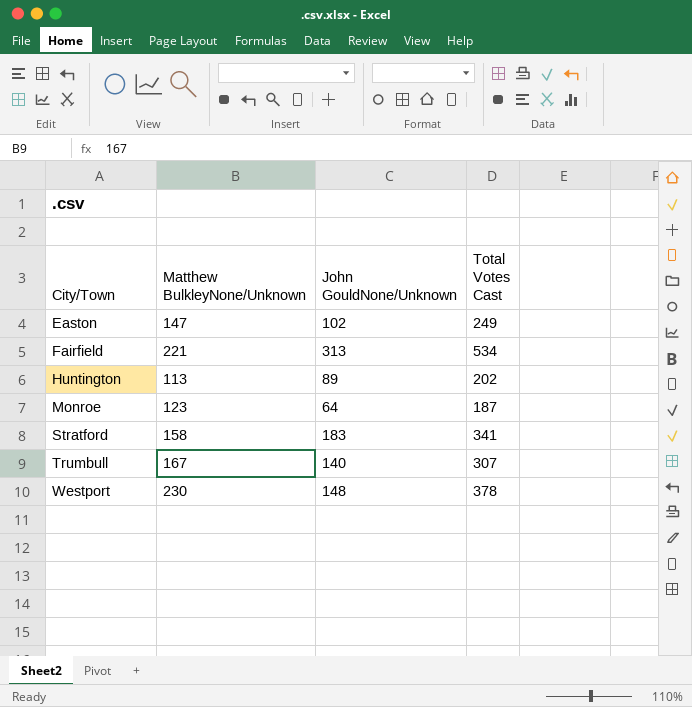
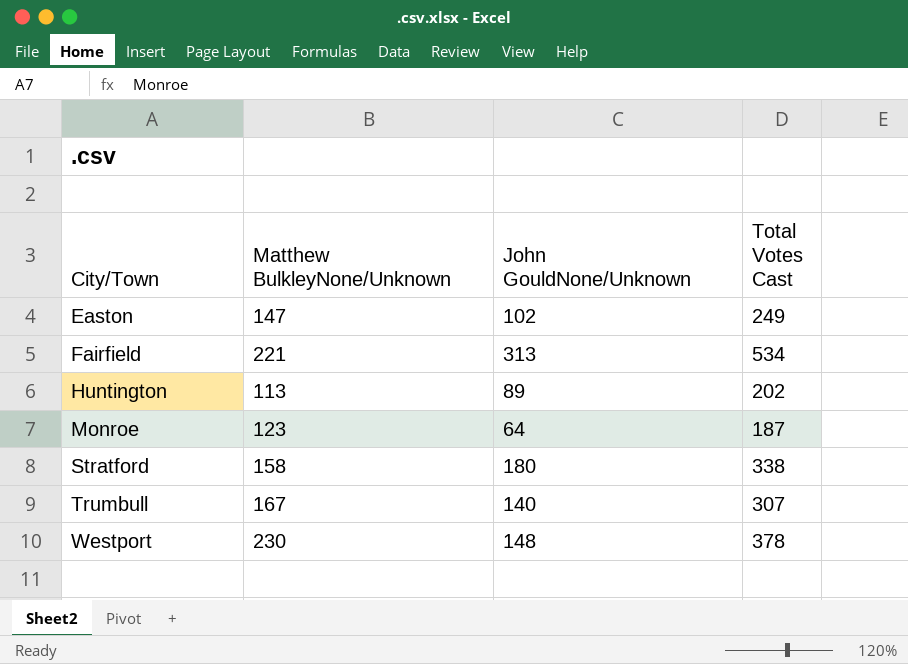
Stratford | John GouldNone/Unknown: 183 -> 180
Stratford | Total Votes Cast: 341 -> 338

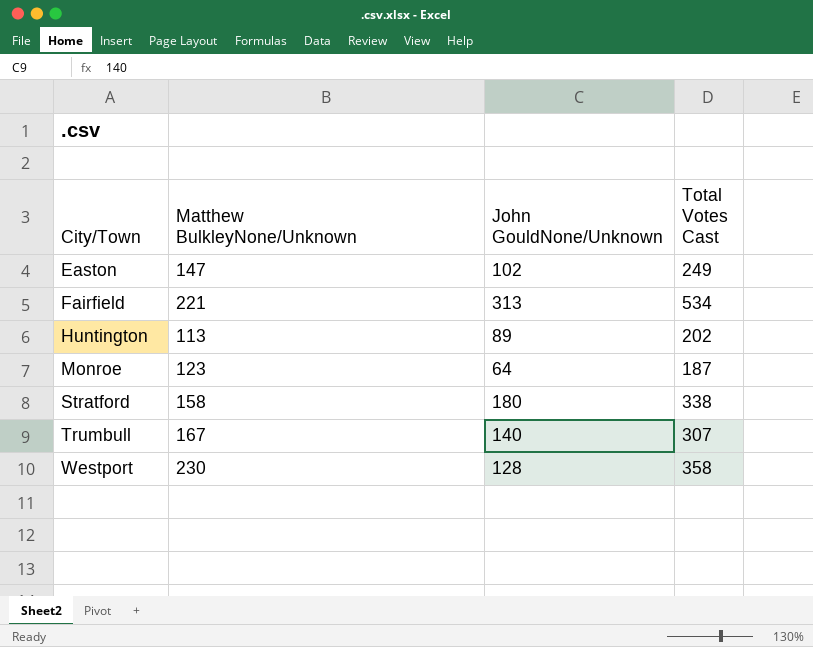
Westport | John GouldNone/Unknown: 148 -> 128
Westport | Total Votes Cast: 378 -> 358

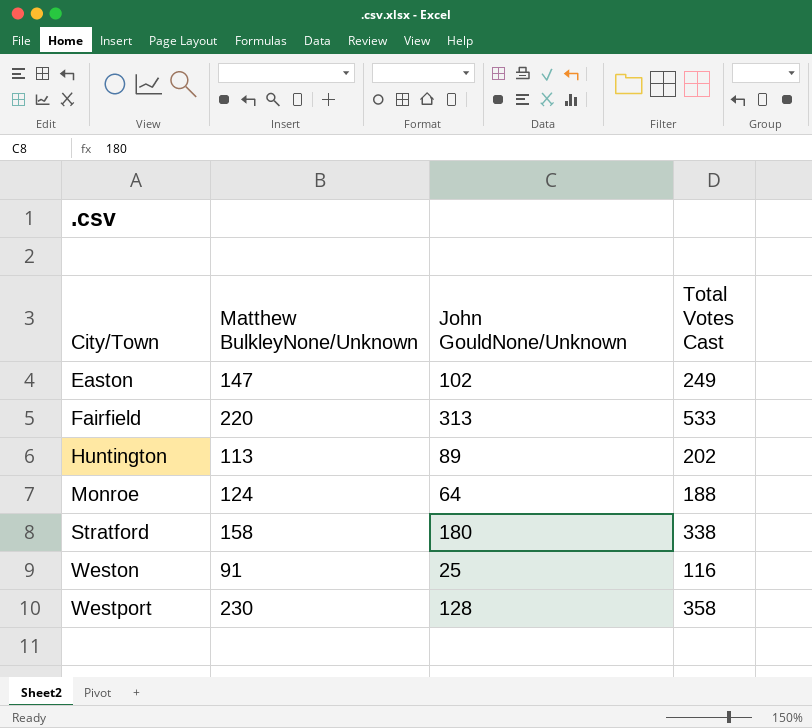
row Trumbull: 167 | 140 | 307 -> none
Fairfield | Matthew BulkleyNone/Unknown: 221 -> 220
Fairfield | Total Votes Cast: 534 -> 533
Monroe | Matthew BulkleyNone/Unknown: 123 -> 124
Monroe | Total Votes Cast: 187 -> 188
row Weston: none -> 91 | 25 | 116

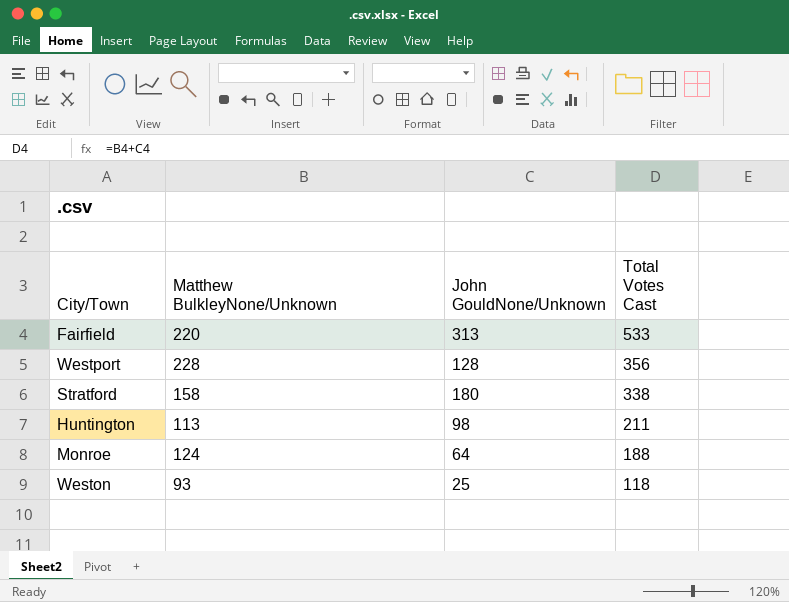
row order: City/Town ascending -> Total Votes Cast descending
row Easton: 147 | 102 | 249 -> none
Westport | Matthew BulkleyNone/Unknown: 230 -> 228
Westport | Total Votes Cast: 358 -> 356
Huntington | John GouldNone/Unknown: 89 -> 98
Huntington | Total Votes Cast: 202 -> 211
Weston | Matthew BulkleyNone/Unknown: 91 -> 93
Weston | Total Votes Cast: 116 -> 118

